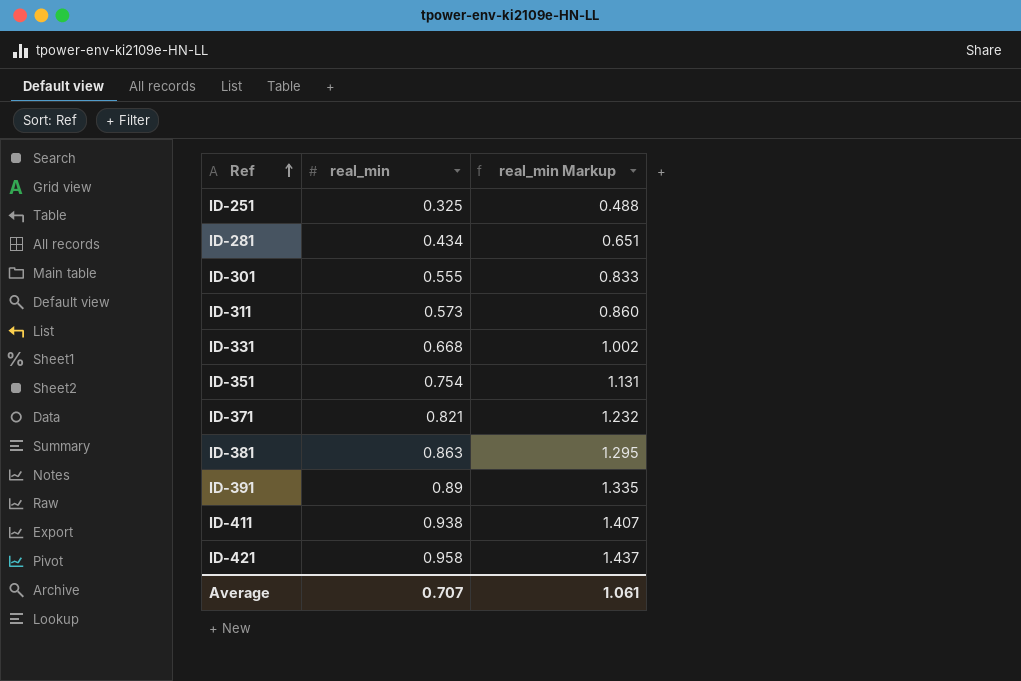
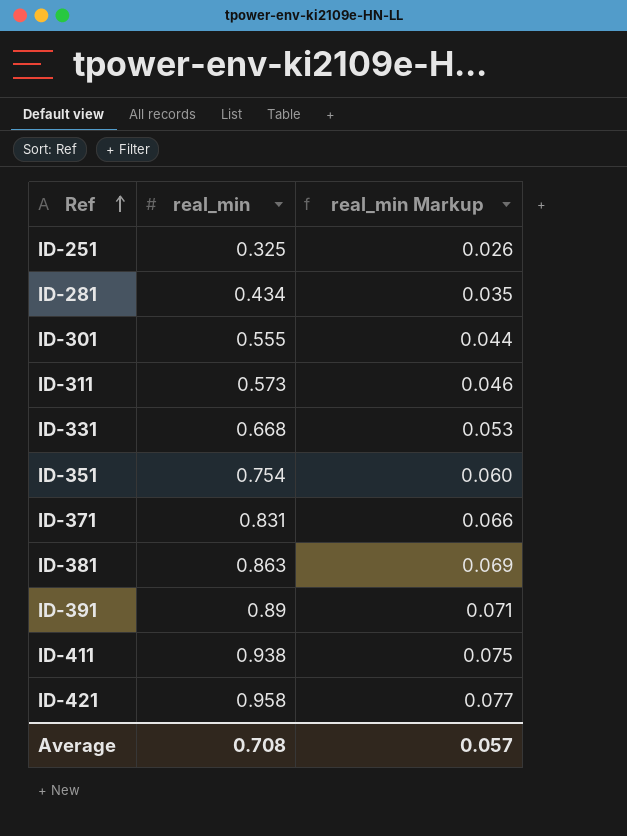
column real_min Markup | formula: [real_min] * 1.5 -> [real_min] * 0.08
ID-371 | real_min: 0.821 -> 0.831
Average | real_min: 0.707 -> 0.708
Average | real_min Markup: 1.061 -> 0.057

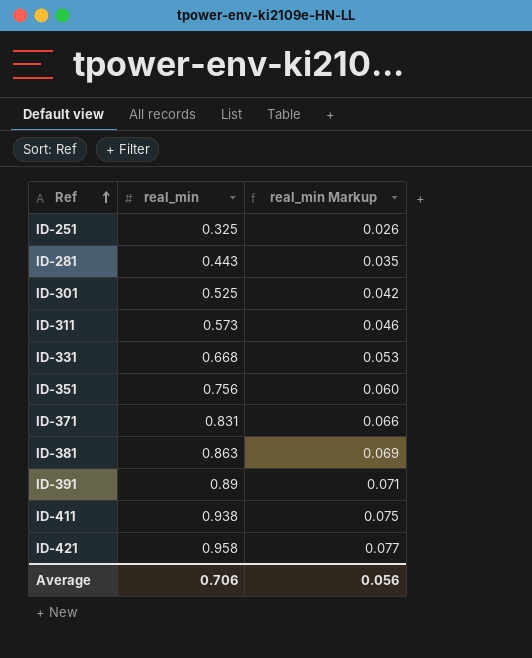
ID-281 | real_min: 0.434 -> 0.443
ID-301 | real_min: 0.555 -> 0.525
ID-301 | real_min Markup: 0.044 -> 0.042
ID-351 | real_min: 0.754 -> 0.756
Average | real_min: 0.708 -> 0.706
Average | real_min Markup: 0.057 -> 0.056

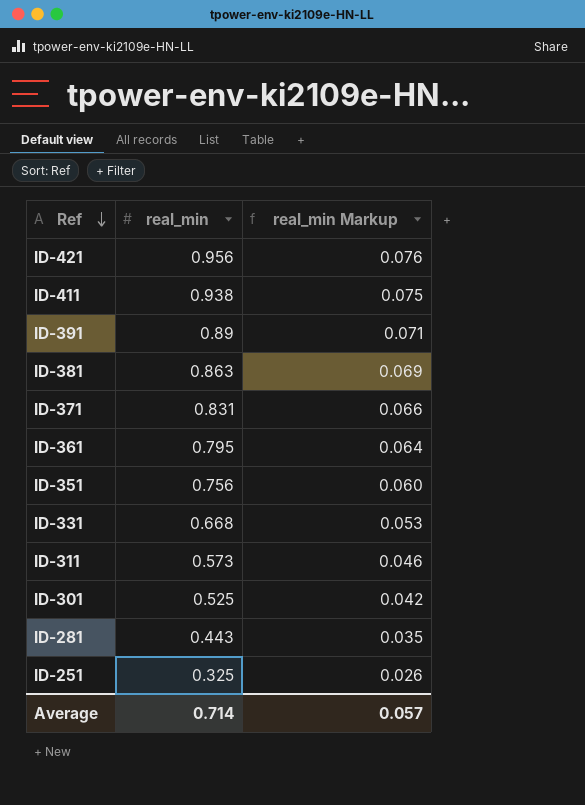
row order: Ref ascending -> Ref descending
ID-421 | real_min: 0.958 -> 0.956
ID-421 | real_min Markup: 0.077 -> 0.076
row ID-361: none -> 0.795 | 0.064
Average | real_min: 0.706 -> 0.714
Average | real_min Markup: 0.056 -> 0.057

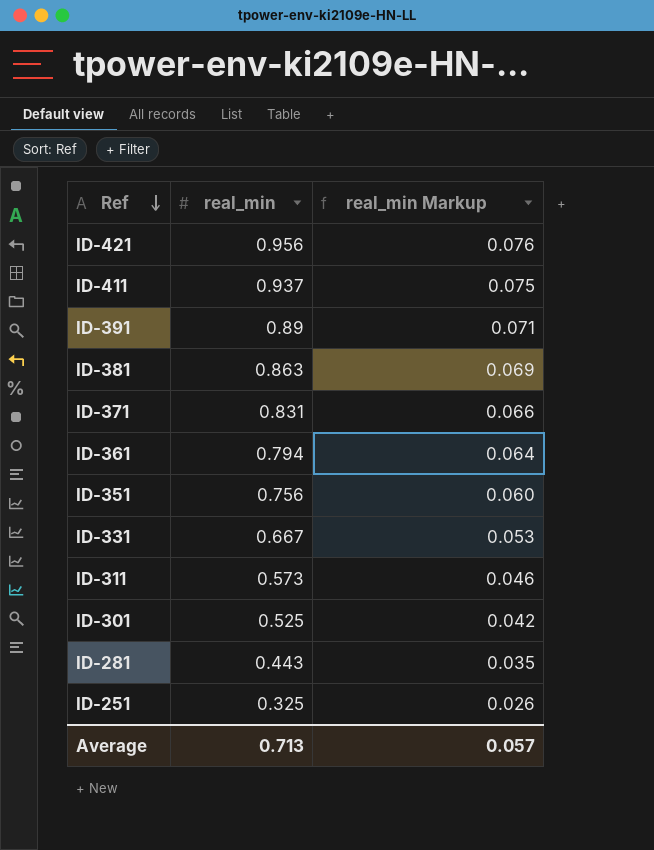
ID-411 | real_min: 0.938 -> 0.937
ID-361 | real_min: 0.795 -> 0.794
ID-331 | real_min: 0.668 -> 0.667
Average | real_min: 0.714 -> 0.713

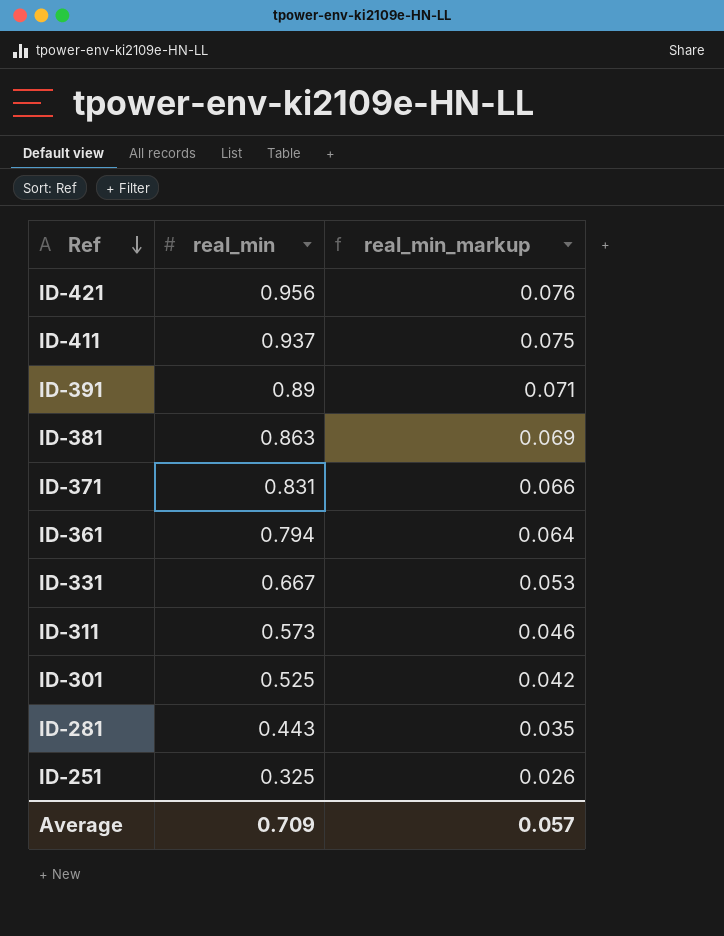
column name: real_min Markup -> real_min_markup
row ID-351: 0.756 | 0.060 -> none
Average | real_min: 0.713 -> 0.709

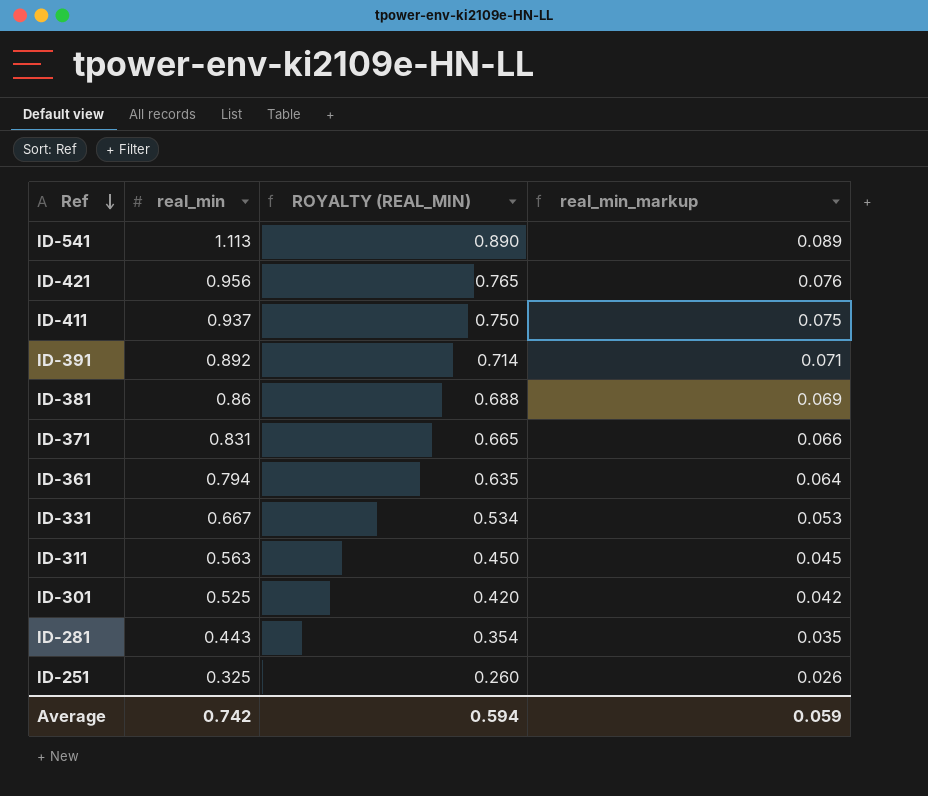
column ROYALTY (REAL_MIN) | formula: none -> [real_min] * 0.8
row ID-541: none -> 1.113 | 0.890 | 0.089
ID-391 | real_min: 0.89 -> 0.892
ID-381 | real_min: 0.863 -> 0.86
ID-311 | real_min: 0.573 -> 0.563
ID-311 | real_min_markup: 0.046 -> 0.045
Average | real_min: 0.709 -> 0.742
Average | real_min_markup: 0.057 -> 0.059

